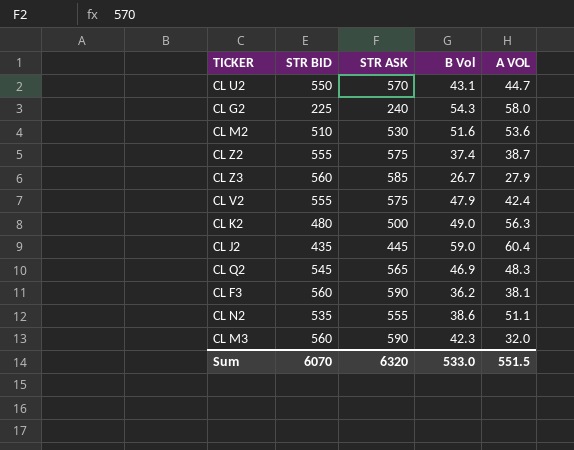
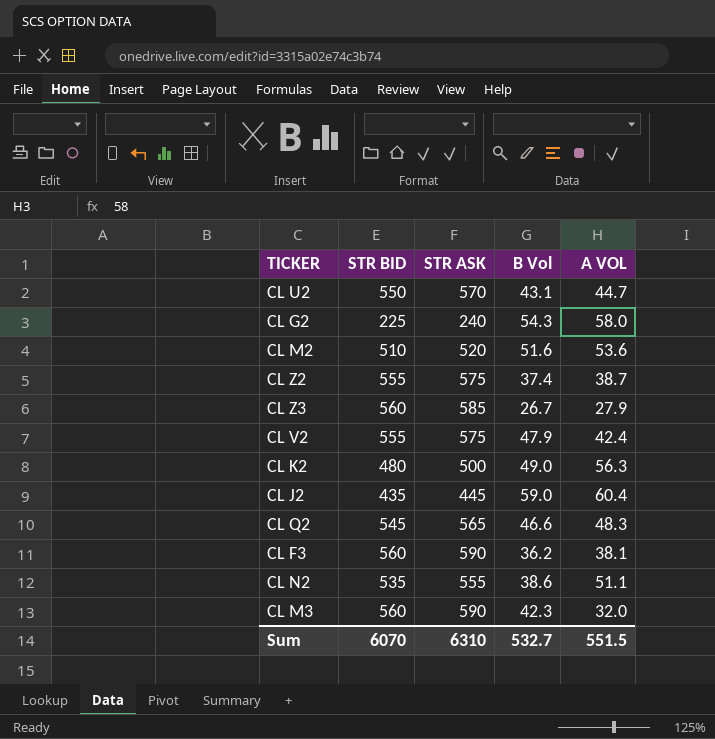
CL M2 | STR ASK: 530 -> 520
CL Q2 | B Vol: 46.9 -> 46.6
Sum | STR ASK: 6320 -> 6310
Sum | B Vol: 533.0 -> 532.7

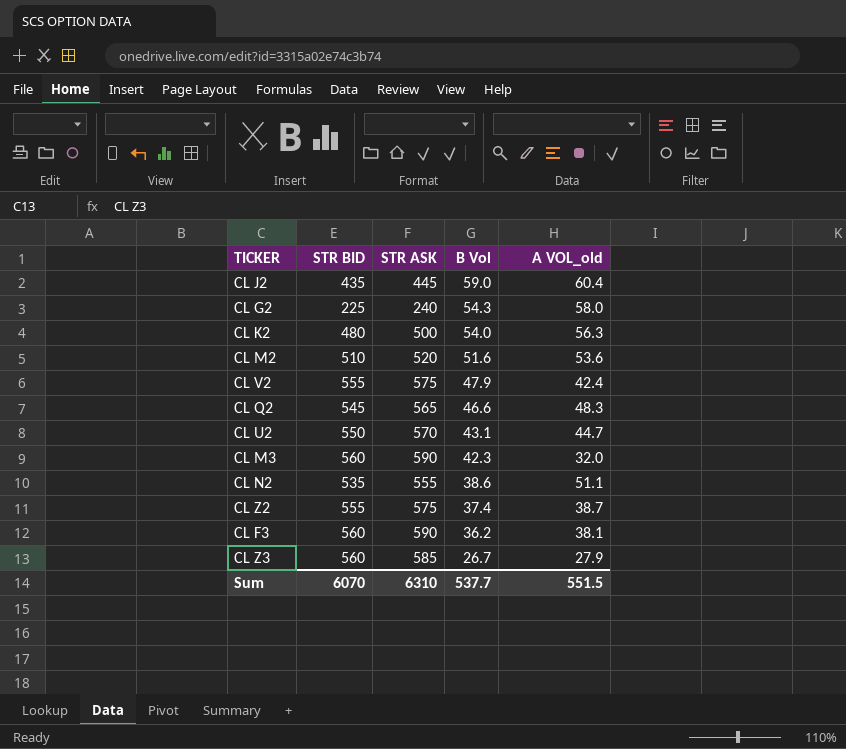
row order: none -> B Vol descending
column name: A VOL -> A VOL_old
CL K2 | B Vol: 49.0 -> 54.0
Sum | B Vol: 532.7 -> 537.7

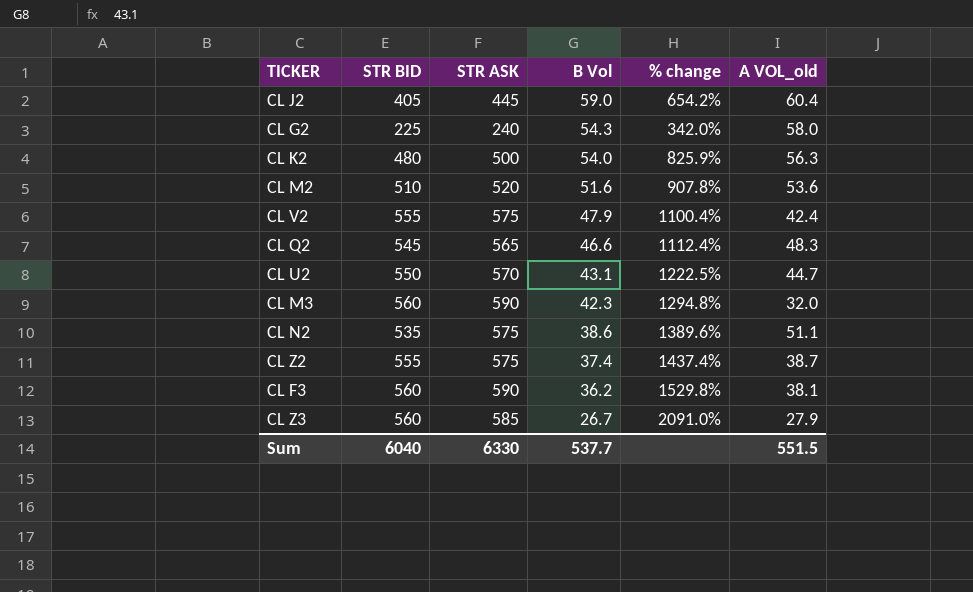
column % change | formula: none -> ([STR ASK] - [B Vol]) / [B Vol]
CL J2 | STR BID: 435 -> 405
CL N2 | STR ASK: 555 -> 575
Sum | STR BID: 6070 -> 6040
Sum | STR ASK: 6310 -> 6330

